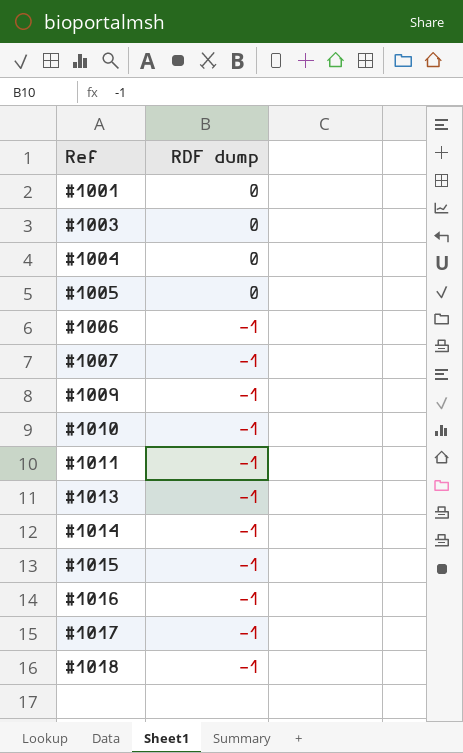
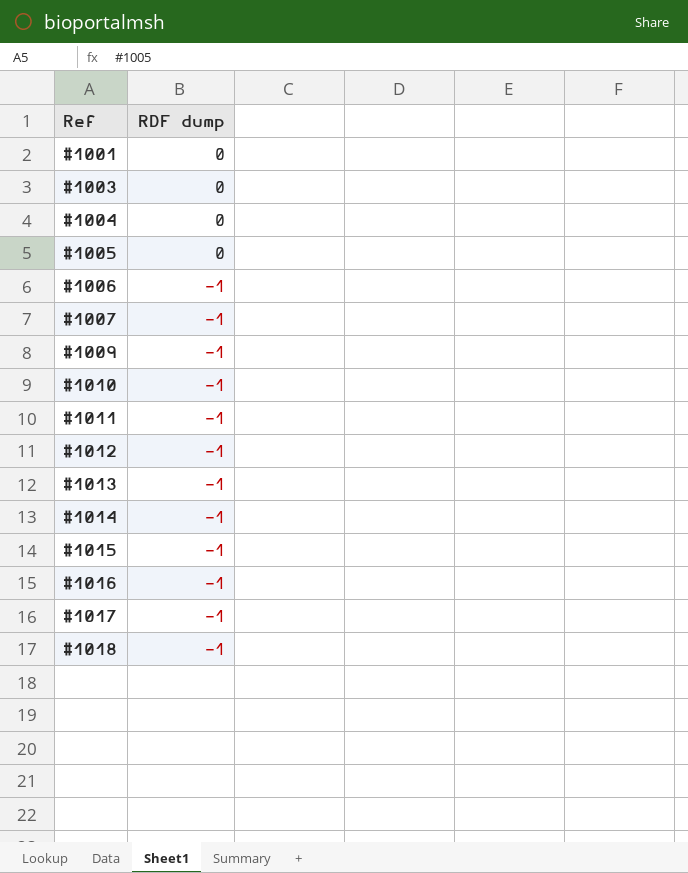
row #1012: none -> -1

